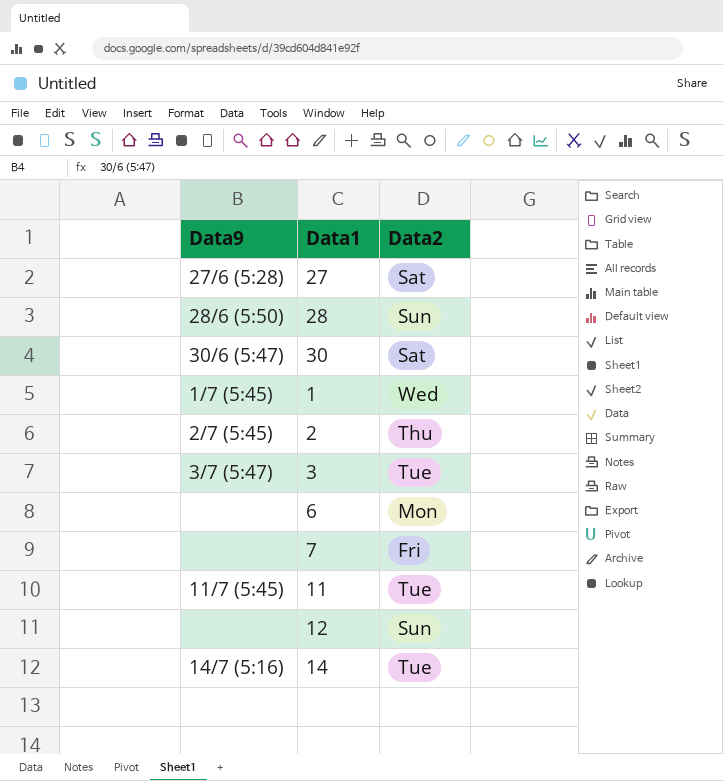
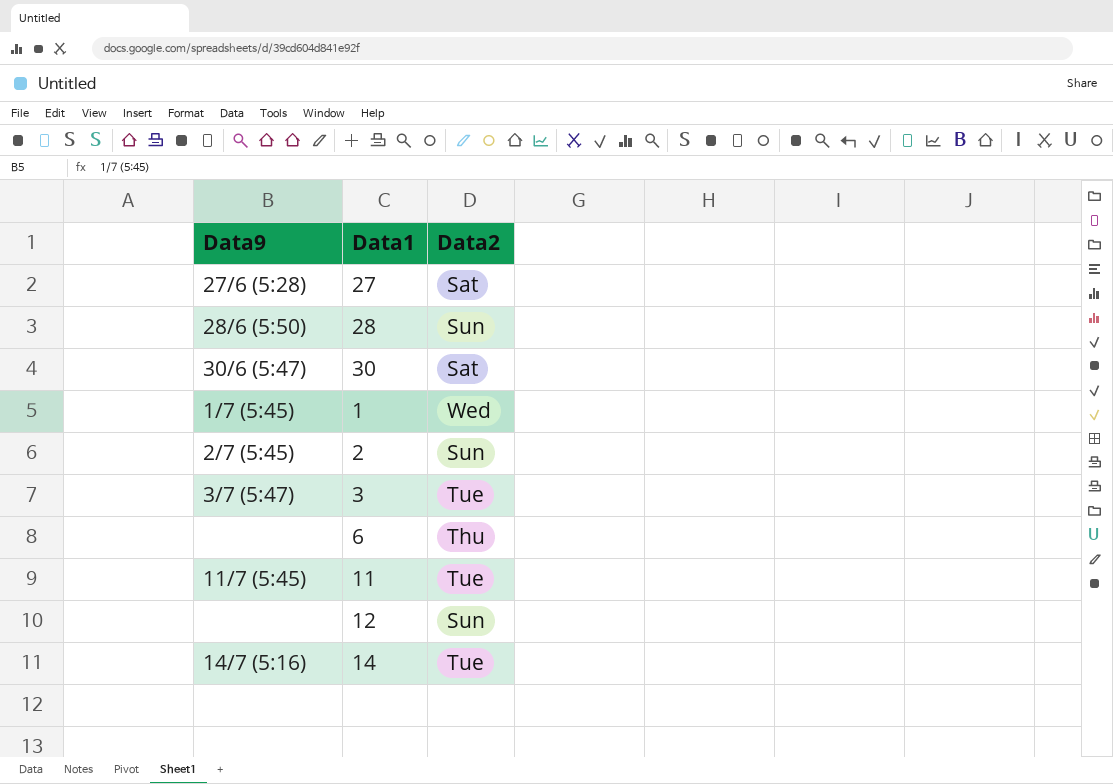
row 7: none | Fri -> none
2 | Data2: Thu -> Sun
6 | Data2: Mon -> Thu

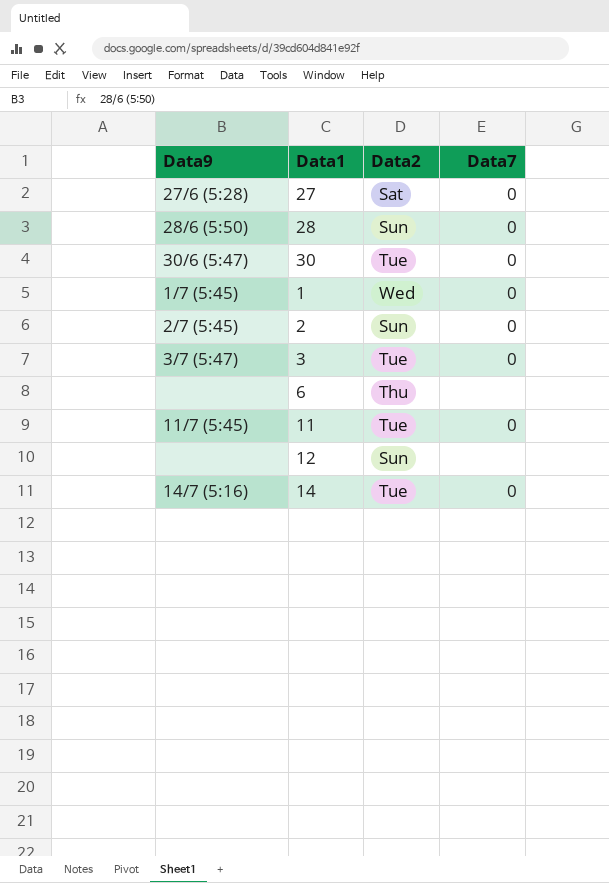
column Data7 | position: none -> 4
30 | Data2: Sat -> Tue

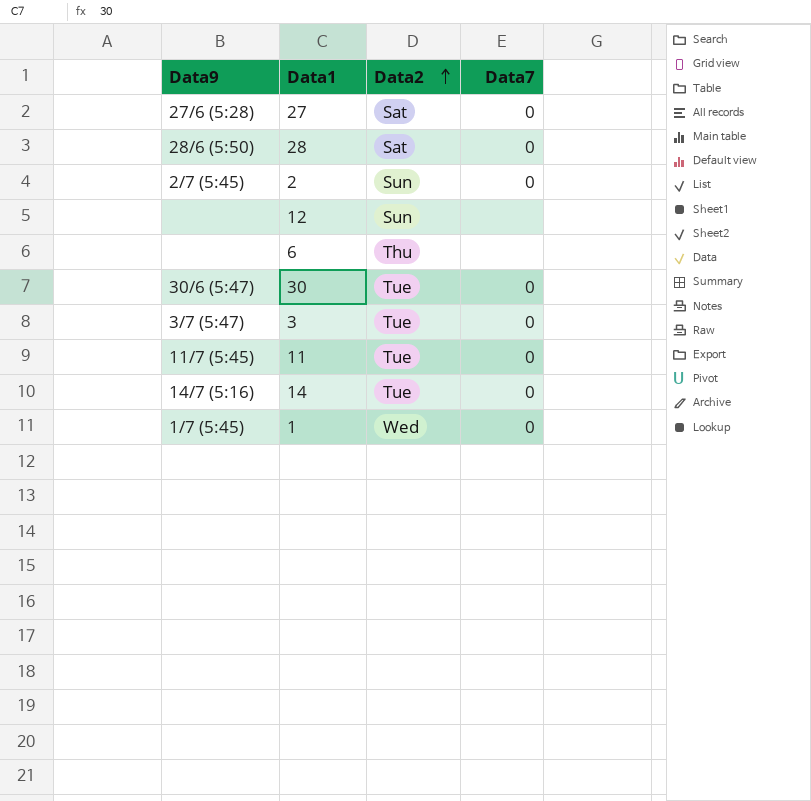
row order: none -> Data2 ascending
28 | Data2: Sun -> Sat

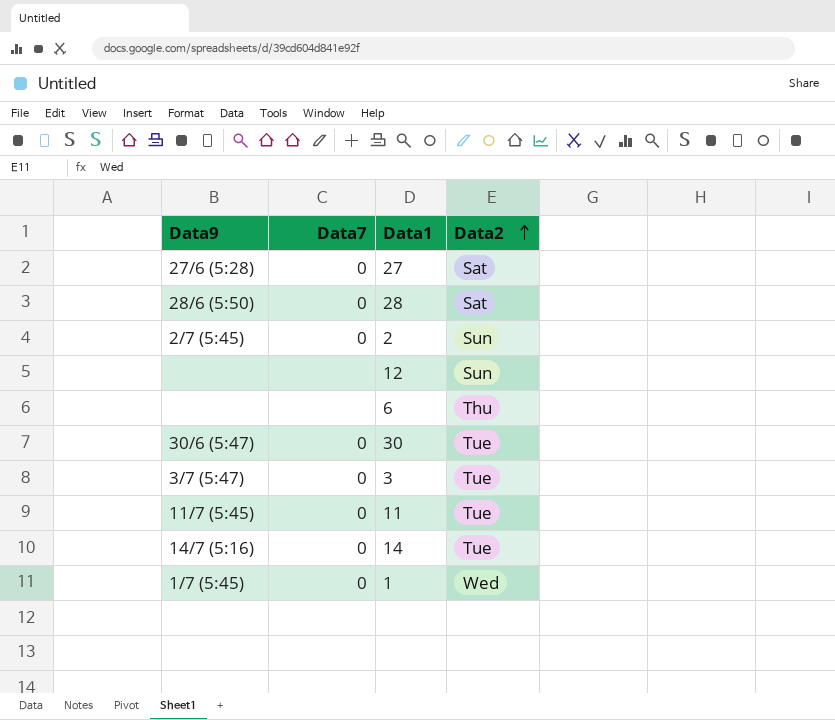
column Data7 | position: 4 -> 2

